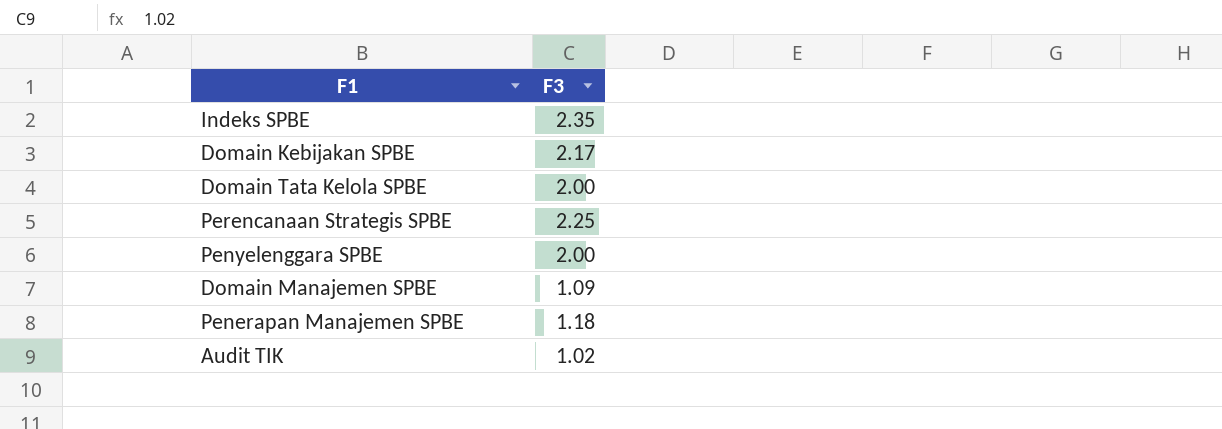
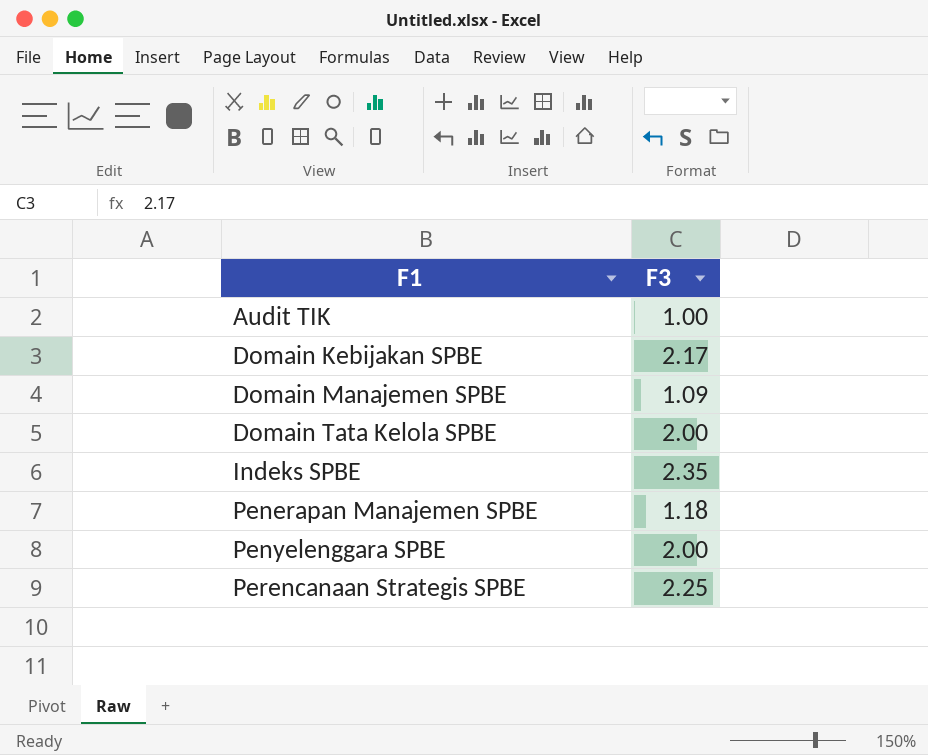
row order: none -> F1 ascending
Audit TIK | F3: 1.02 -> 1.00

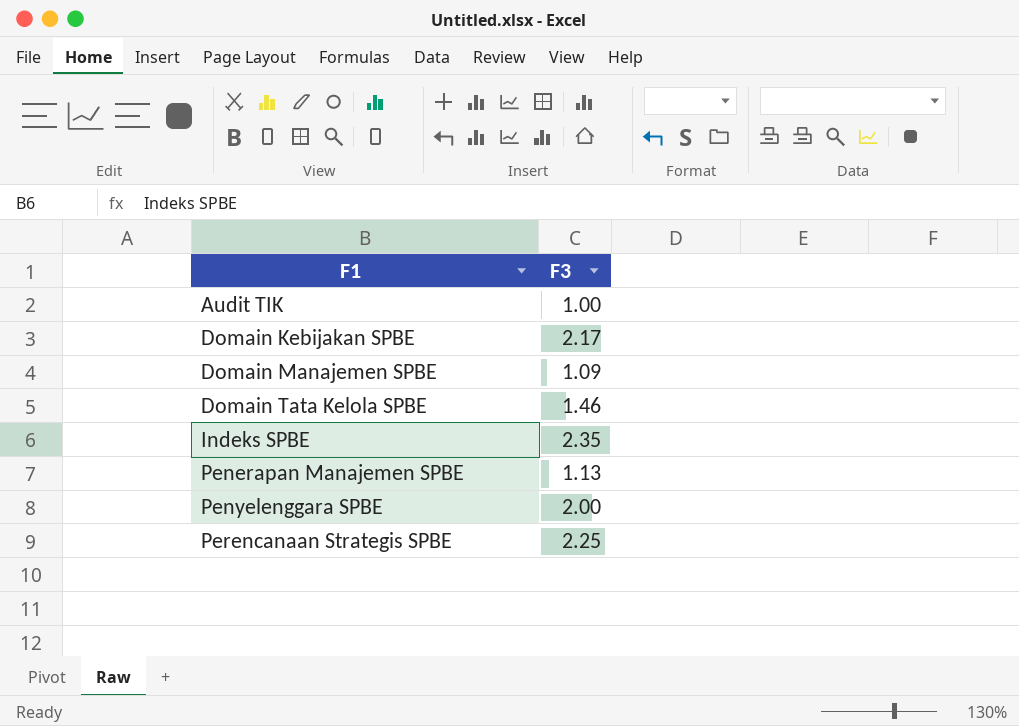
Domain Tata Kelola SPBE | F3: 2.00 -> 1.46
Penerapan Manajemen SPBE | F3: 1.18 -> 1.13

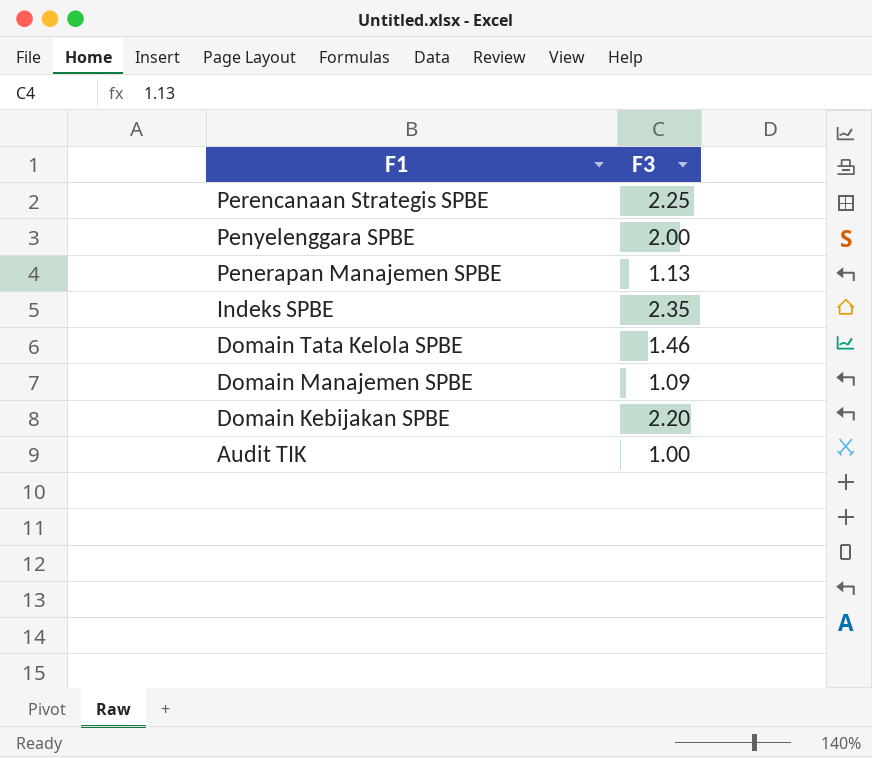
row order: F1 ascending -> F1 descending
Domain Kebijakan SPBE | F3: 2.17 -> 2.20

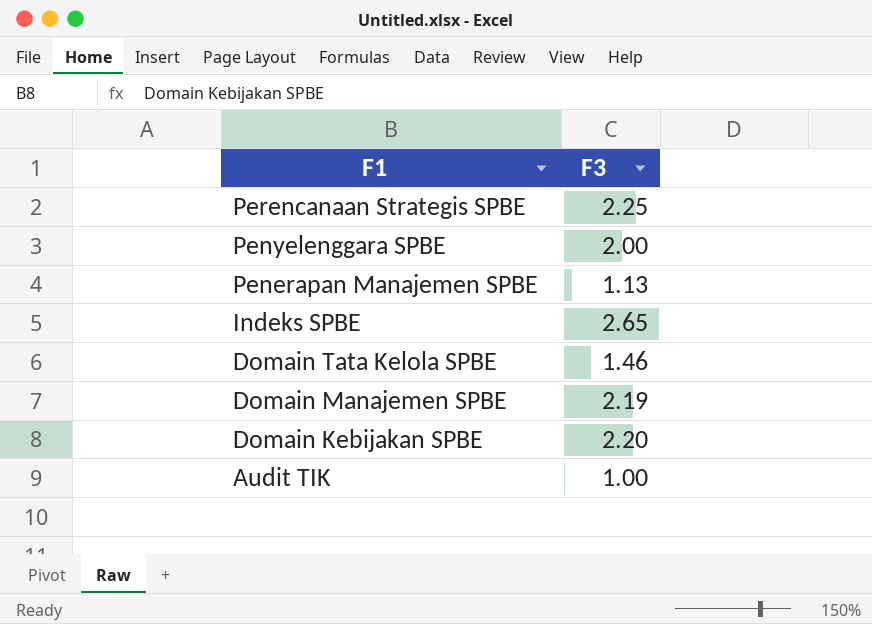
Indeks SPBE | F3: 2.35 -> 2.65
Domain Manajemen SPBE | F3: 1.09 -> 2.19

